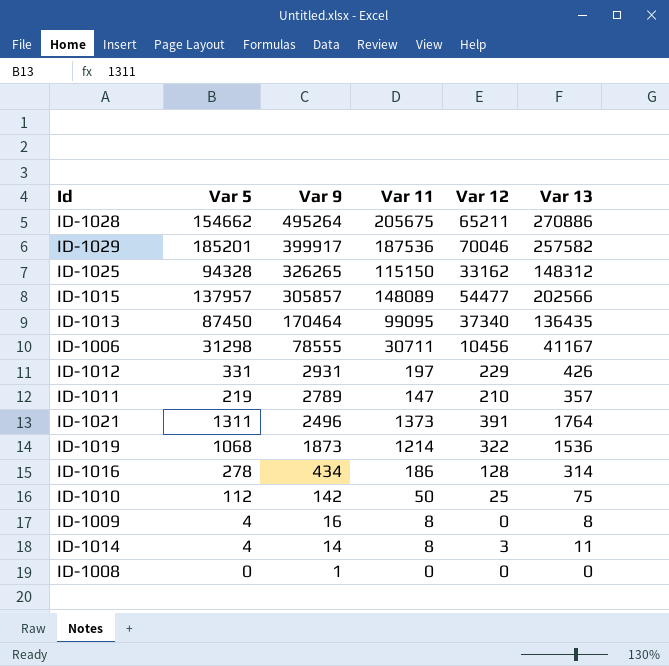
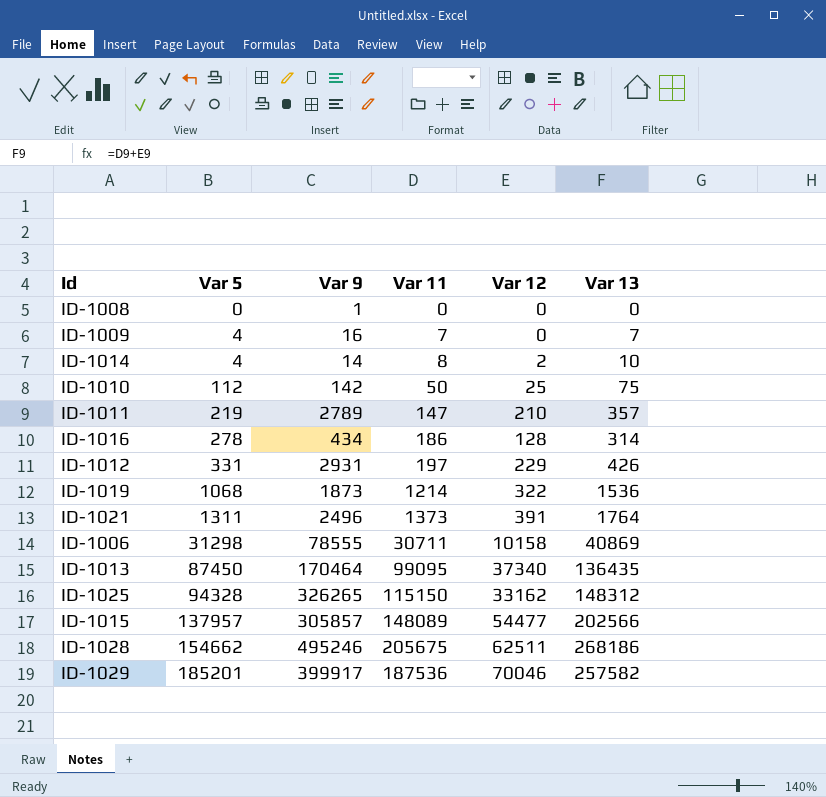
row order: Var 9 descending -> Var 5 ascending
ID-1009 | Var 11: 8 -> 7
ID-1009 | Var 13: 8 -> 7
ID-1014 | Var 12: 3 -> 2
ID-1014 | Var 13: 11 -> 10
ID-1006 | Var 12: 10456 -> 10158
ID-1006 | Var 13: 41167 -> 40869
ID-1028 | Var 9: 495264 -> 495246
ID-1028 | Var 12: 65211 -> 62511
ID-1028 | Var 13: 270886 -> 268186

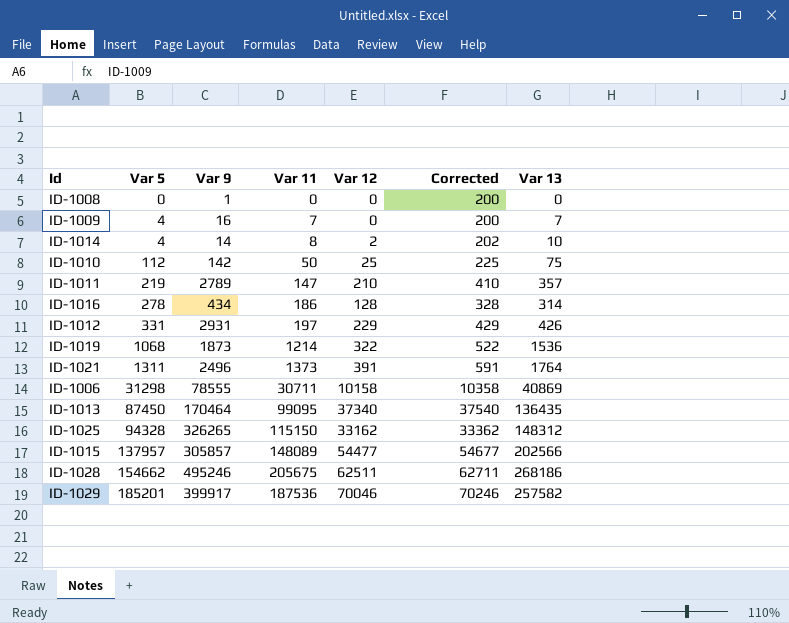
column Corrected | formula: none -> [Var 12] + 200

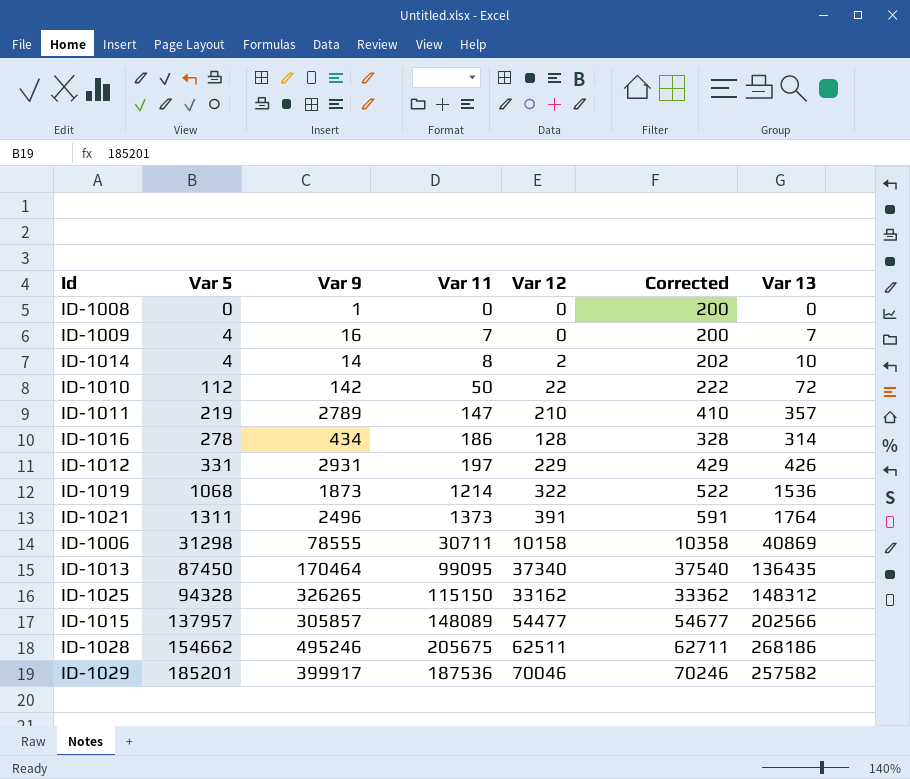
ID-1010 | Var 12: 25 -> 22
ID-1010 | Corrected: 225 -> 222
ID-1010 | Var 13: 75 -> 72

